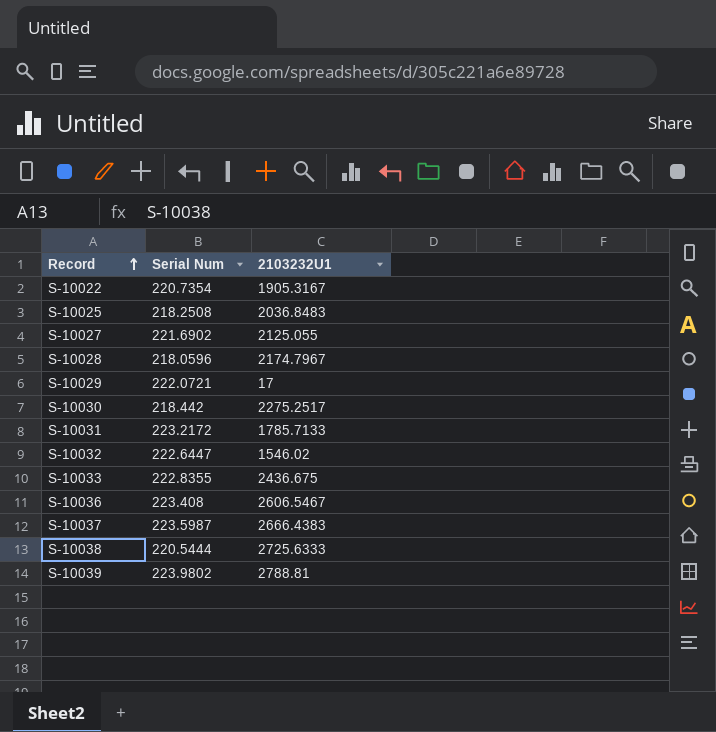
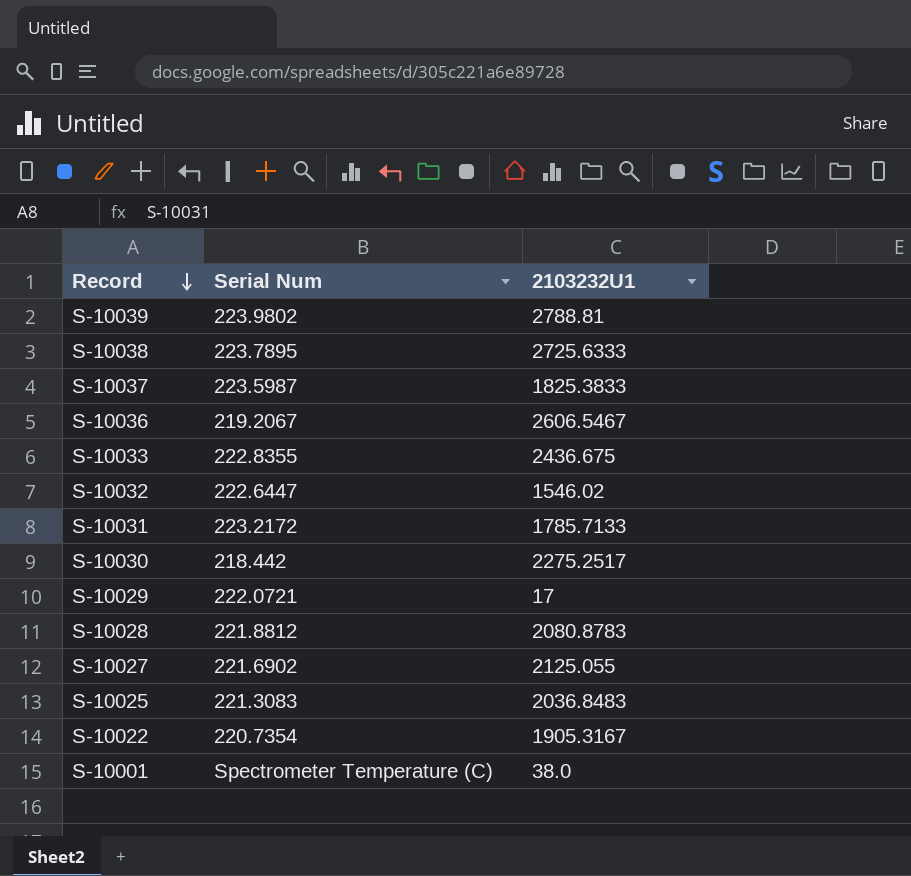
row order: Record ascending -> Record descending
S-10038 | Serial Num: 220.5444 -> 223.7895
S-10037 | 2103232U1: 2666.4383 -> 1825.3833
S-10036 | Serial Num: 223.408 -> 219.2067
S-10028 | Serial Num: 218.0596 -> 221.8812
S-10028 | 2103232U1: 2174.7967 -> 2080.8783
S-10025 | Serial Num: 218.2508 -> 221.3083
row S-10001: none -> Spectrometer Temperature (C) | 38.0

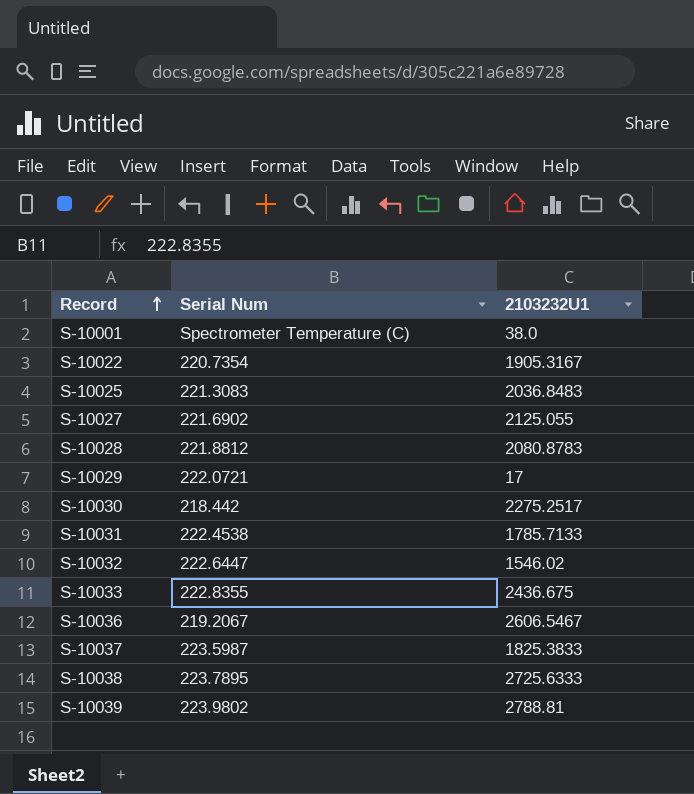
row order: Record descending -> Record ascending
S-10031 | Serial Num: 223.2172 -> 222.4538

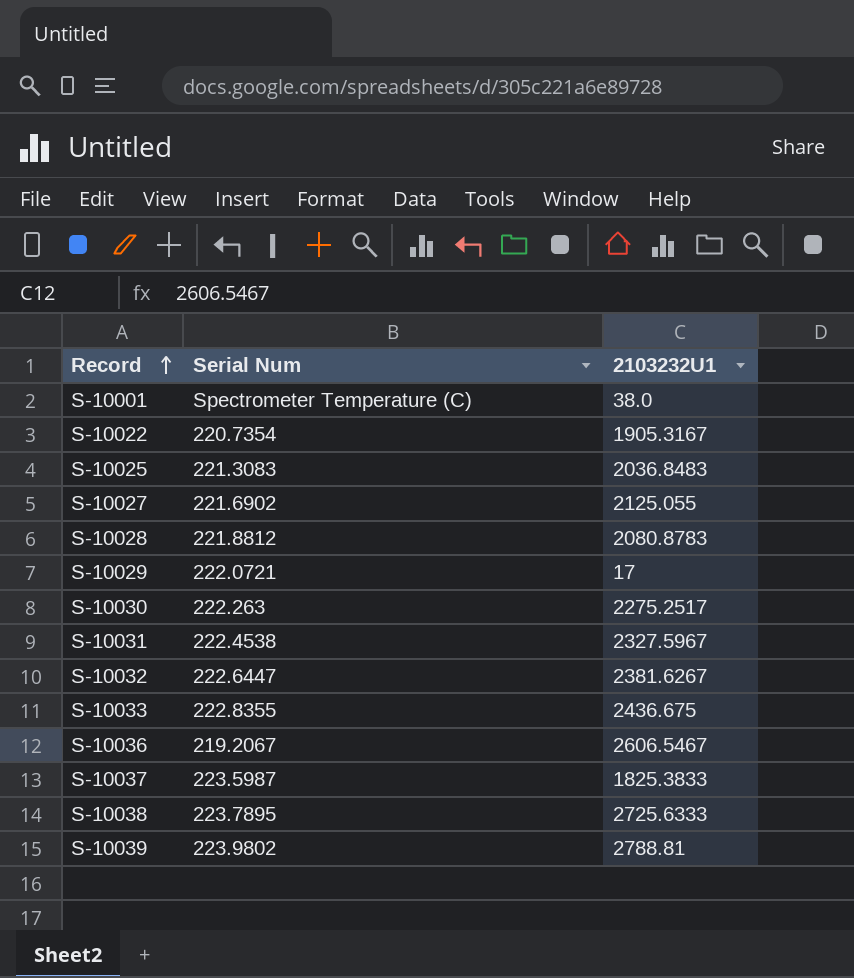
S-10030 | Serial Num: 218.442 -> 222.263
S-10031 | 2103232U1: 1785.7133 -> 2327.5967
S-10032 | 2103232U1: 1546.02 -> 2381.6267

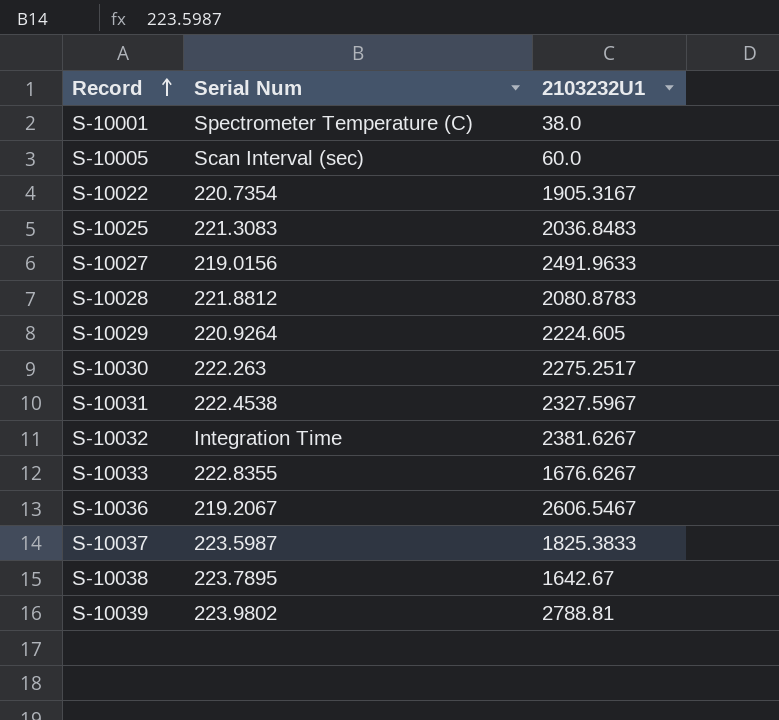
row S-10005: none -> Scan Interval (sec) | 60.0
S-10027 | Serial Num: 221.6902 -> 219.0156
S-10027 | 2103232U1: 2125.055 -> 2491.9633
S-10029 | Serial Num: 222.0721 -> 220.9264
S-10029 | 2103232U1: 17 -> 2224.605
S-10032 | Serial Num: 222.6447 -> Integration Time
S-10033 | 2103232U1: 2436.675 -> 1676.6267
S-10038 | 2103232U1: 2725.6333 -> 1642.67

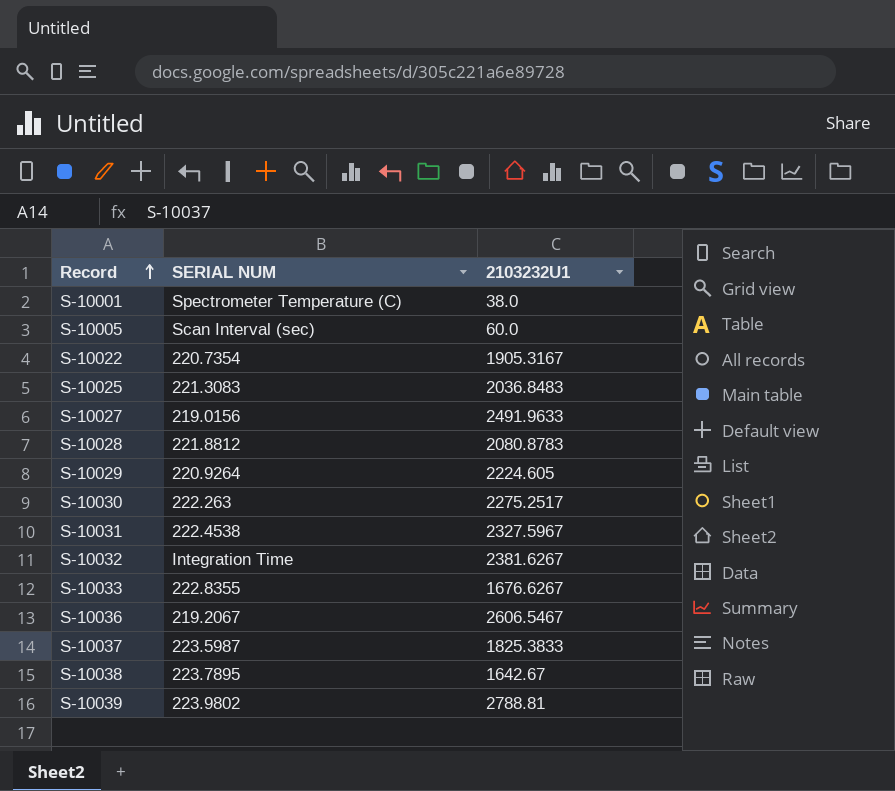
column name: Serial Num -> SERIAL NUM

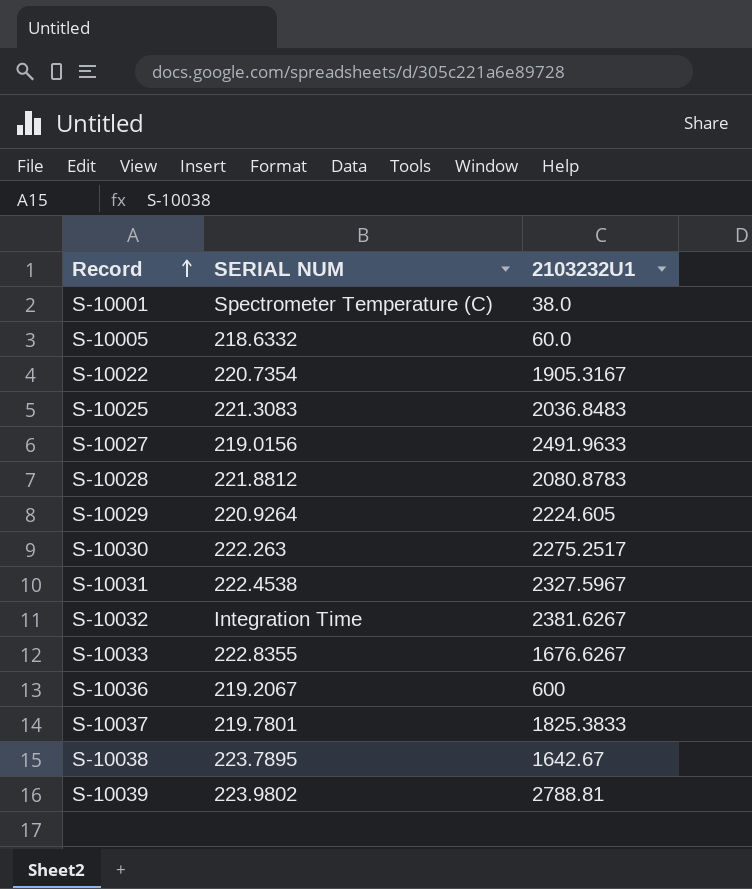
S-10005 | SERIAL NUM: Scan Interval (sec) -> 218.6332
S-10036 | 2103232U1: 2606.5467 -> 600
S-10037 | SERIAL NUM: 223.5987 -> 219.7801

